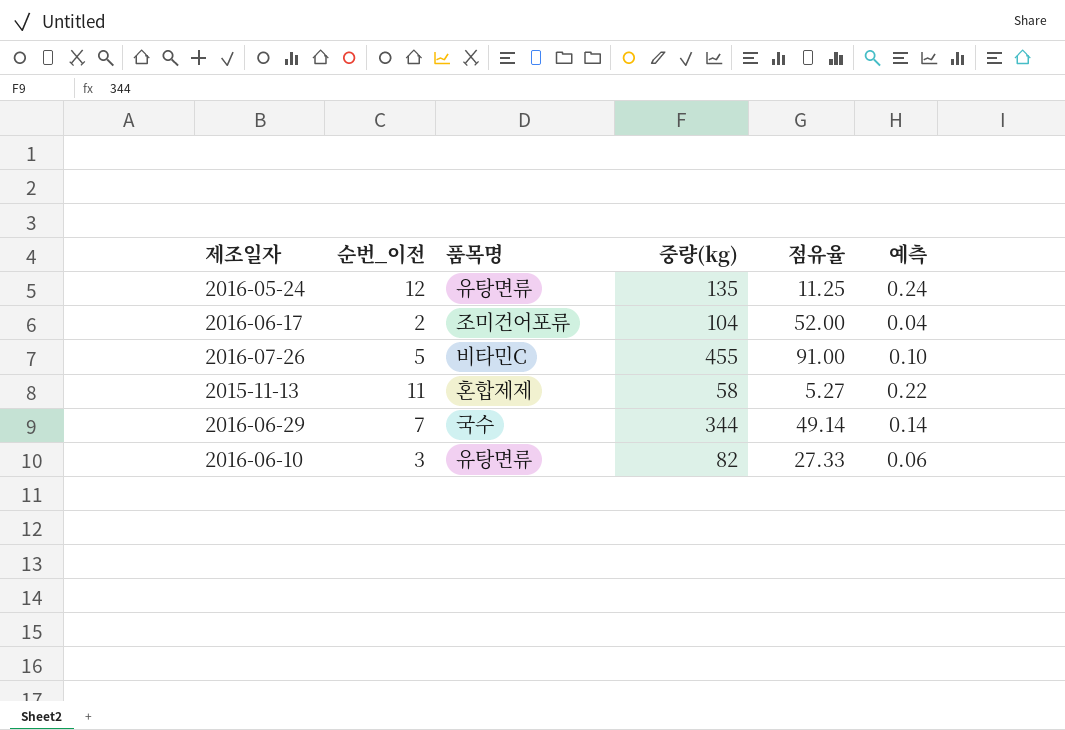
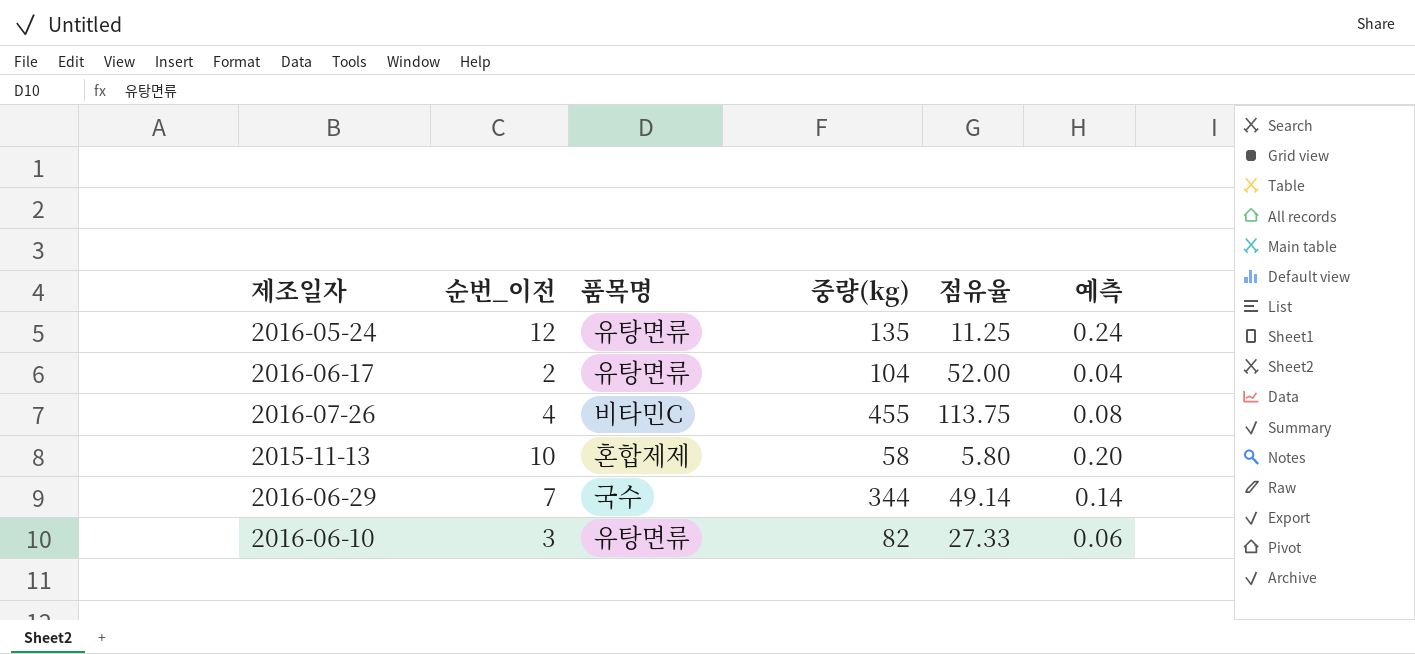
2016-06-17 | 품목명: 조미건어포류 -> 유탕면류
2016-07-26 | 순번_이전: 5 -> 4
2016-07-26 | 점유율: 91.00 -> 113.75
2016-07-26 | 예측: 0.10 -> 0.08
2015-11-13 | 순번_이전: 11 -> 10
2015-11-13 | 점유율: 5.27 -> 5.80
2015-11-13 | 예측: 0.22 -> 0.20

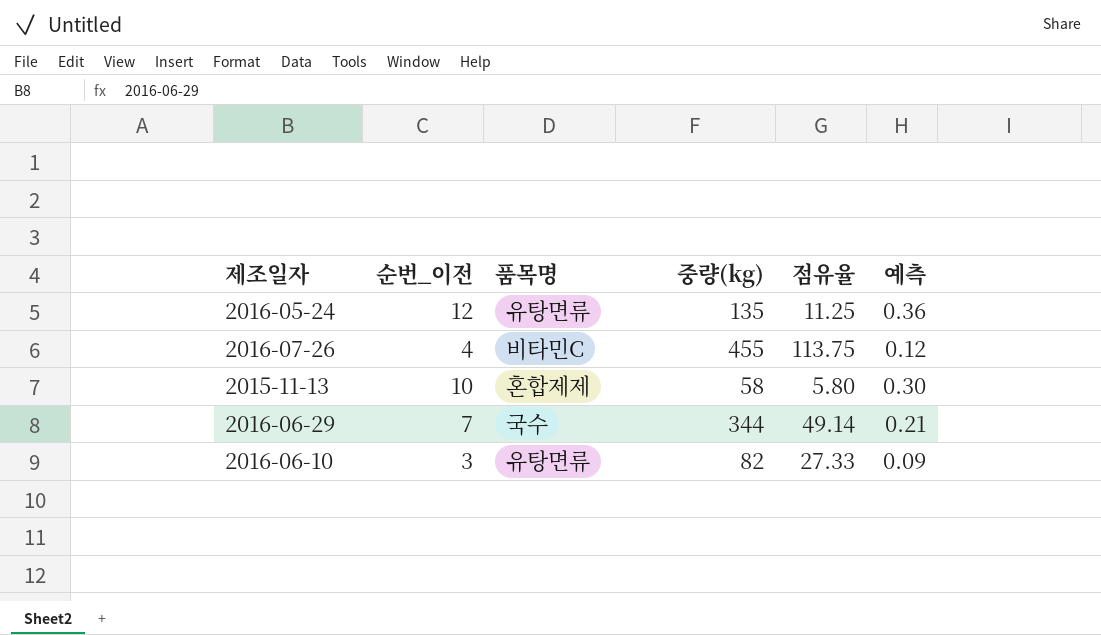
column 예측 | formula: [순번_이전] * 0.02 -> [순번_이전] * 0.03
row 2016-06-17: 2 | 유탕면류 | 104 | 52.00 | 0.04 -> none

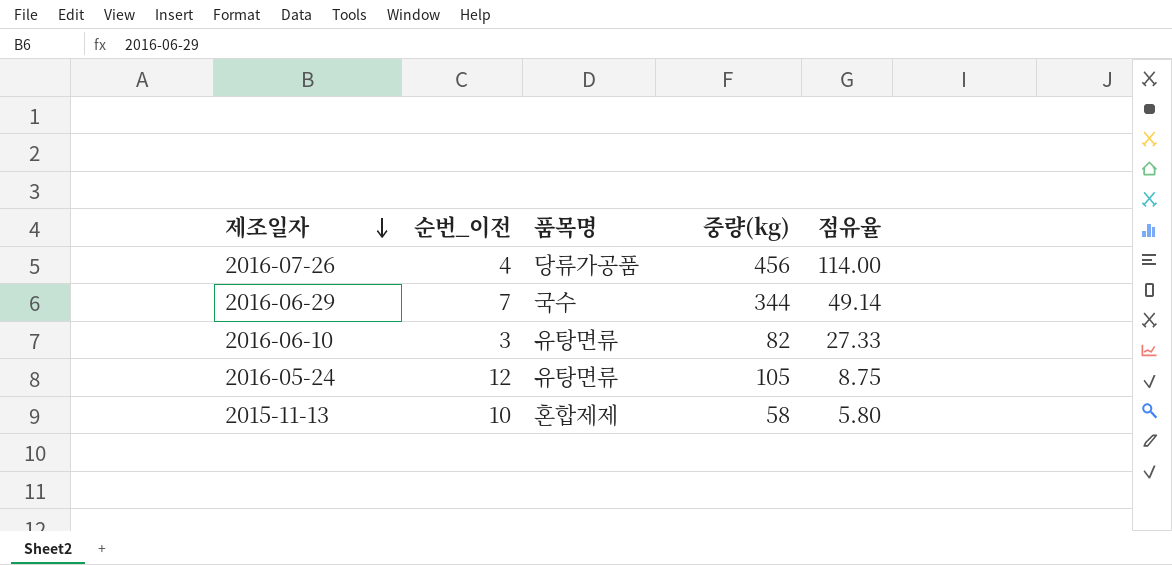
row order: none -> 제조일자 descending
column 예측 | formula: [순번_이전] * 0.03 -> none
2016-07-26 | 품목명: 비타민C -> 당류가공품
2016-07-26 | 중량(kg): 455 -> 456
2016-07-26 | 점유율: 113.75 -> 114.00
2016-05-24 | 중량(kg): 135 -> 105
2016-05-24 | 점유율: 11.25 -> 8.75

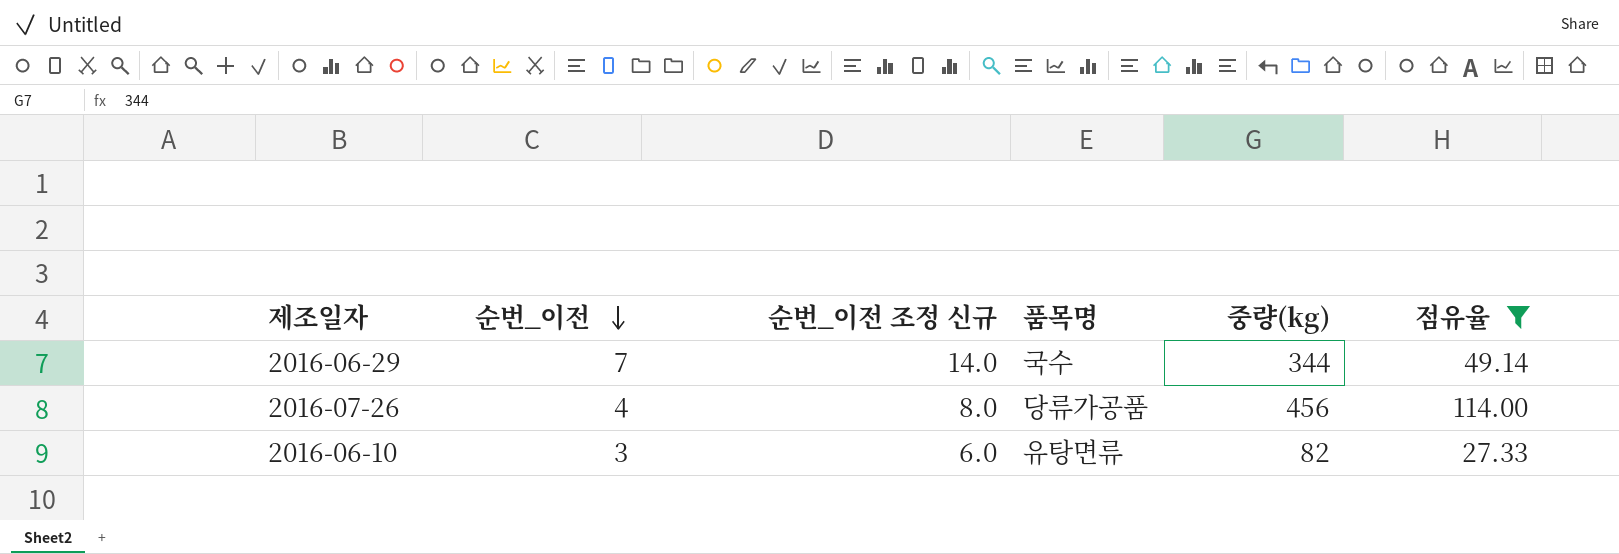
filter: none -> 점유율 >= 27.33
row order: 제조일자 descending -> 순번_이전 descending
column 순번_이전 조정 신규 | formula: none -> [순번_이전] * 2

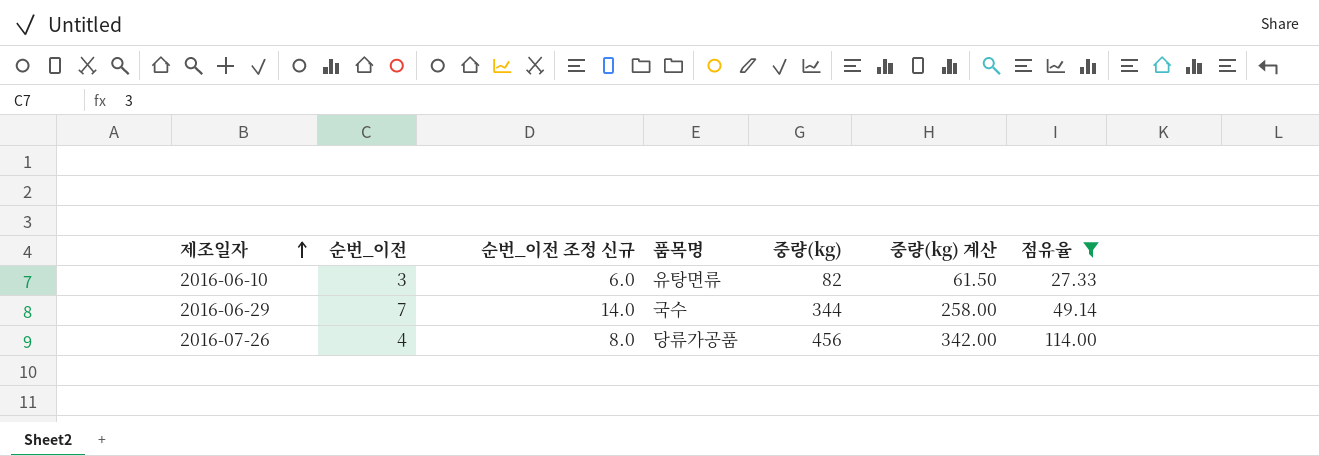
row order: 순번_이전 descending -> 제조일자 ascending
column 중량(kg) 계산 | formula: none -> [중량(kg)] * 0.75

